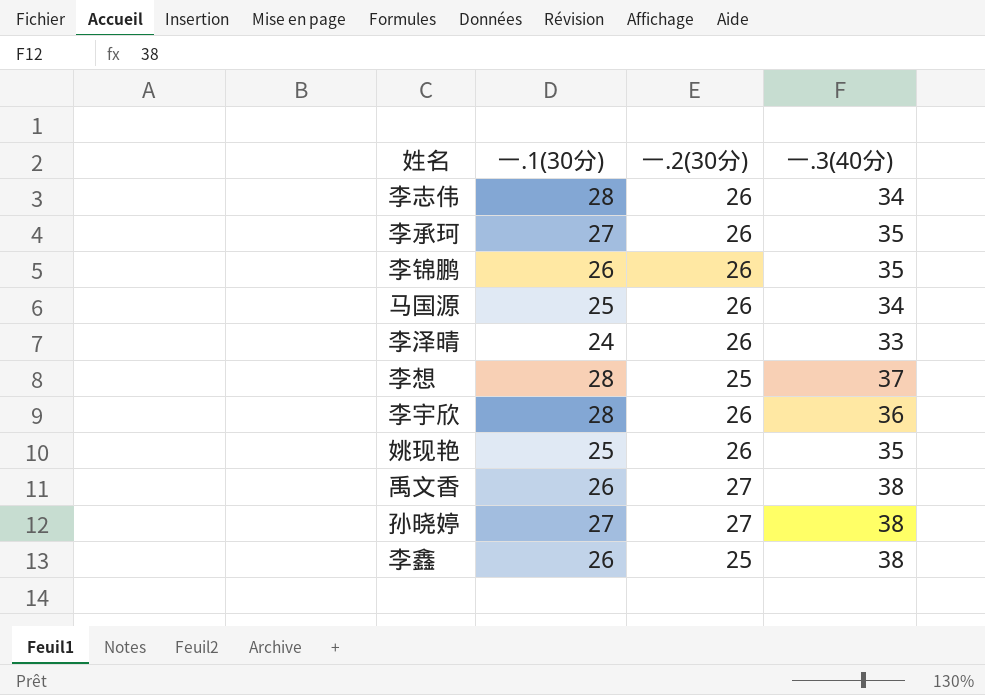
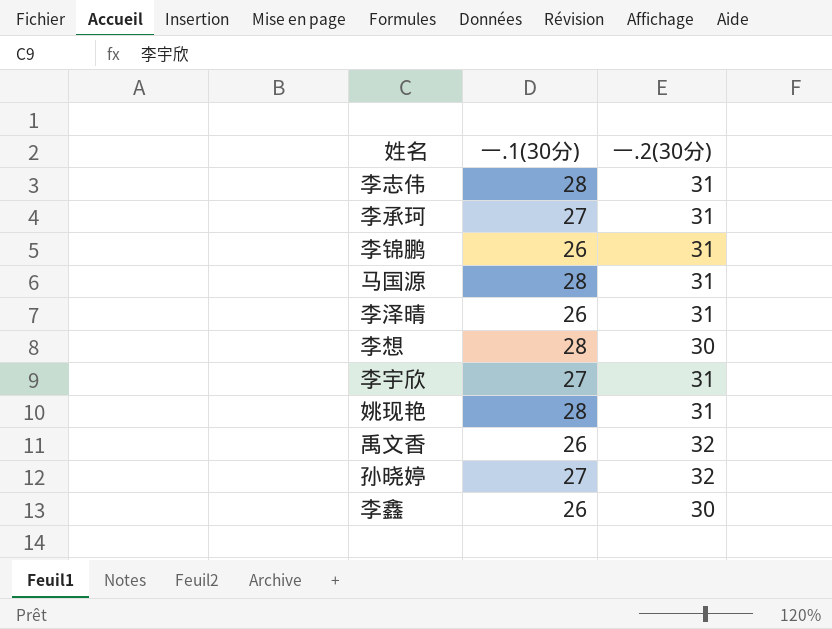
column 一.3(40分) | position: 4 -> none
李志伟 | 一.2(30分): 26 -> 31
李承珂 | 一.2(30分): 26 -> 31
李锦鹏 | 一.2(30分): 26 -> 31
马国源 | 一.1(30分): 25 -> 28
马国源 | 一.2(30分): 26 -> 31
李泽晴 | 一.1(30分): 24 -> 26
李泽晴 | 一.2(30分): 26 -> 31
李想 | 一.2(30分): 25 -> 30
李宇欣 | 一.1(30分): 28 -> 27
李宇欣 | 一.2(30分): 26 -> 31
姚现艳 | 一.1(30分): 25 -> 28
姚现艳 | 一.2(30分): 26 -> 31
禹文香 | 一.2(30分): 27 -> 32
孙晓婷 | 一.2(30分): 27 -> 32
李鑫 | 一.2(30分): 25 -> 30

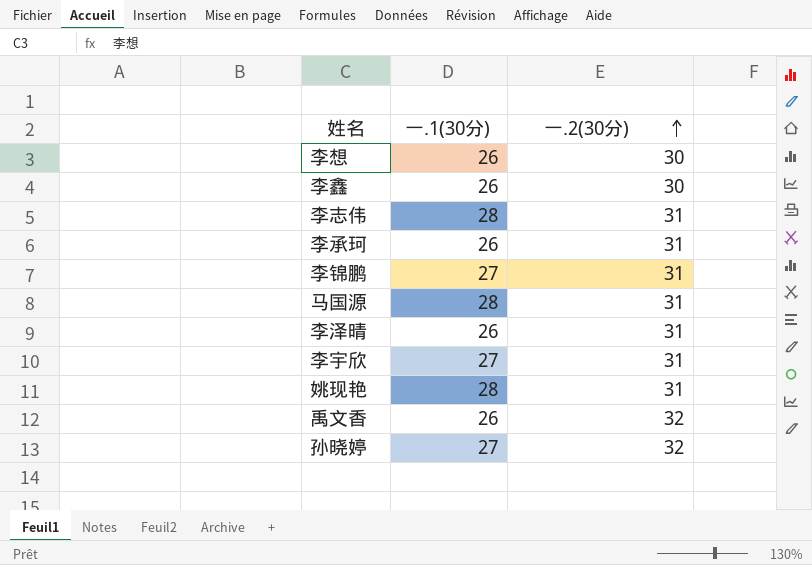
row order: none -> 一.2(30分) ascending
李想 | 一.1(30分): 28 -> 26
李承珂 | 一.1(30分): 27 -> 26
李锦鹏 | 一.1(30分): 26 -> 27

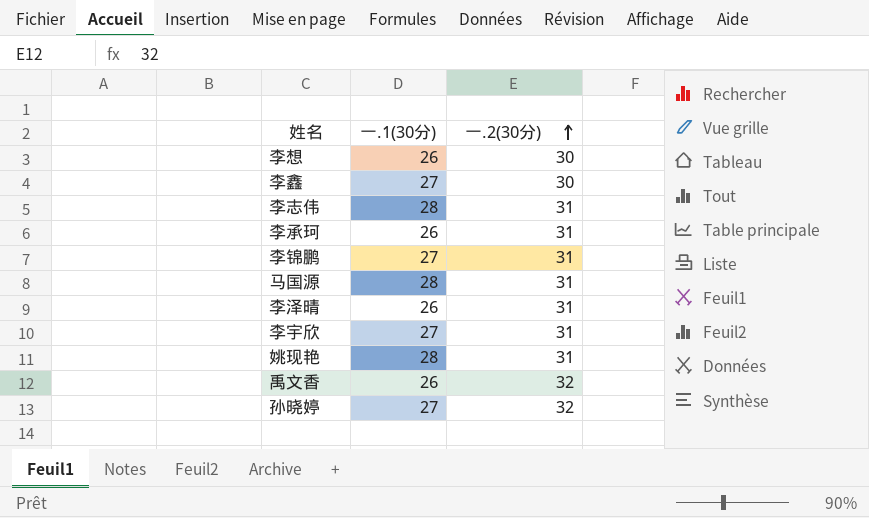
李鑫 | 一.1(30分): 26 -> 27

